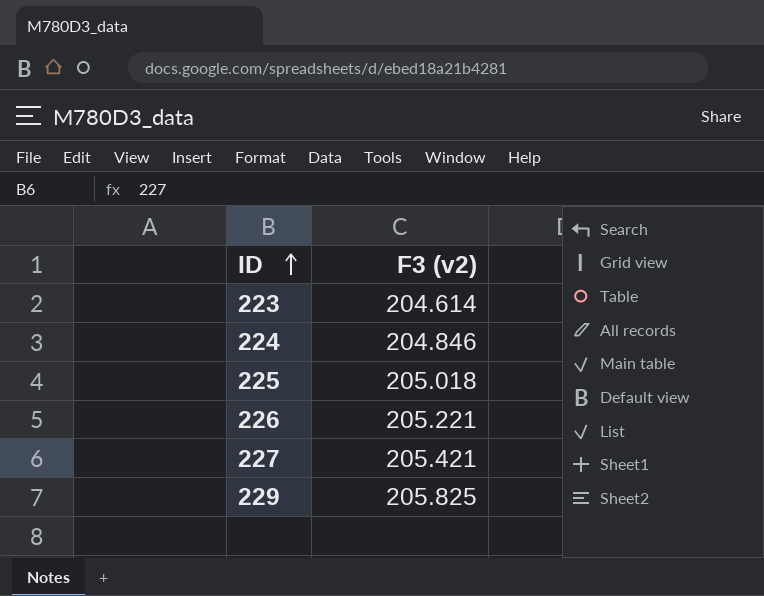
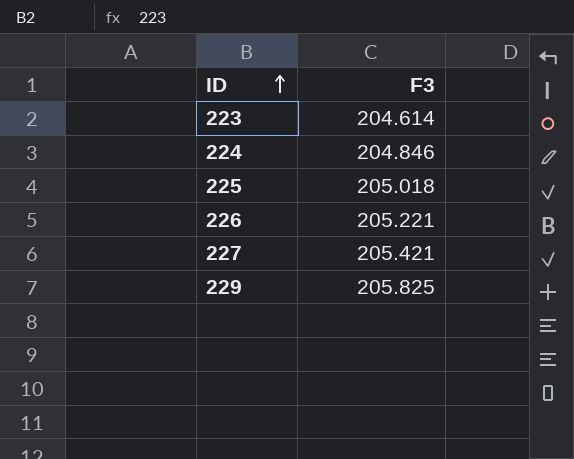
column name: F3 (v2) -> F3

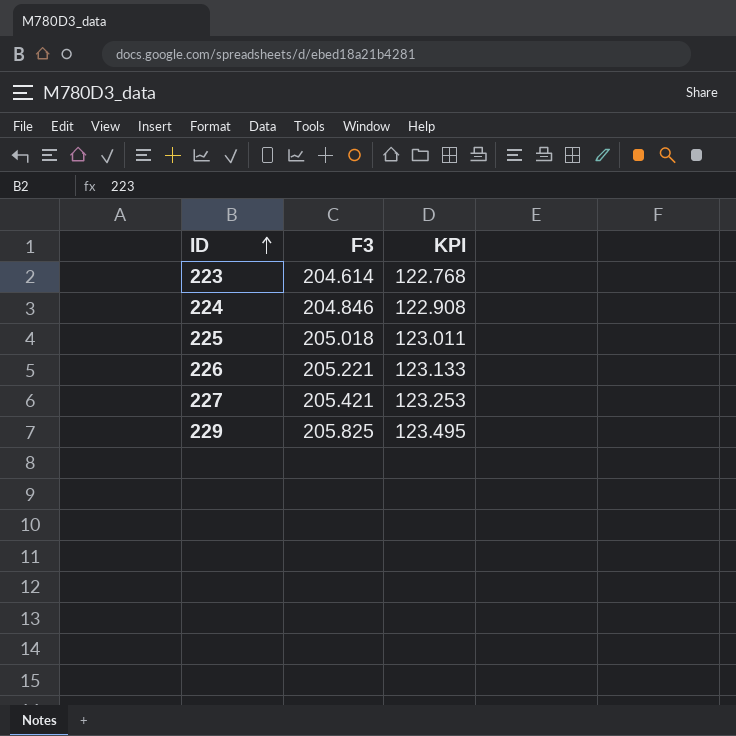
column KPI | formula: none -> [F3] * 0.6

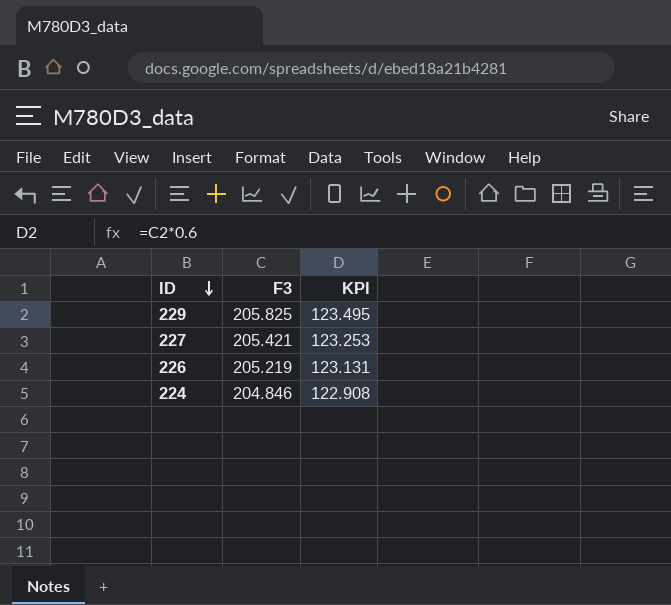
row order: ID ascending -> ID descending
row 223: 204.614 | 122.768 -> none
row 225: 205.018 | 123.011 -> none
226 | F3: 205.221 -> 205.219
226 | KPI: 123.133 -> 123.131

